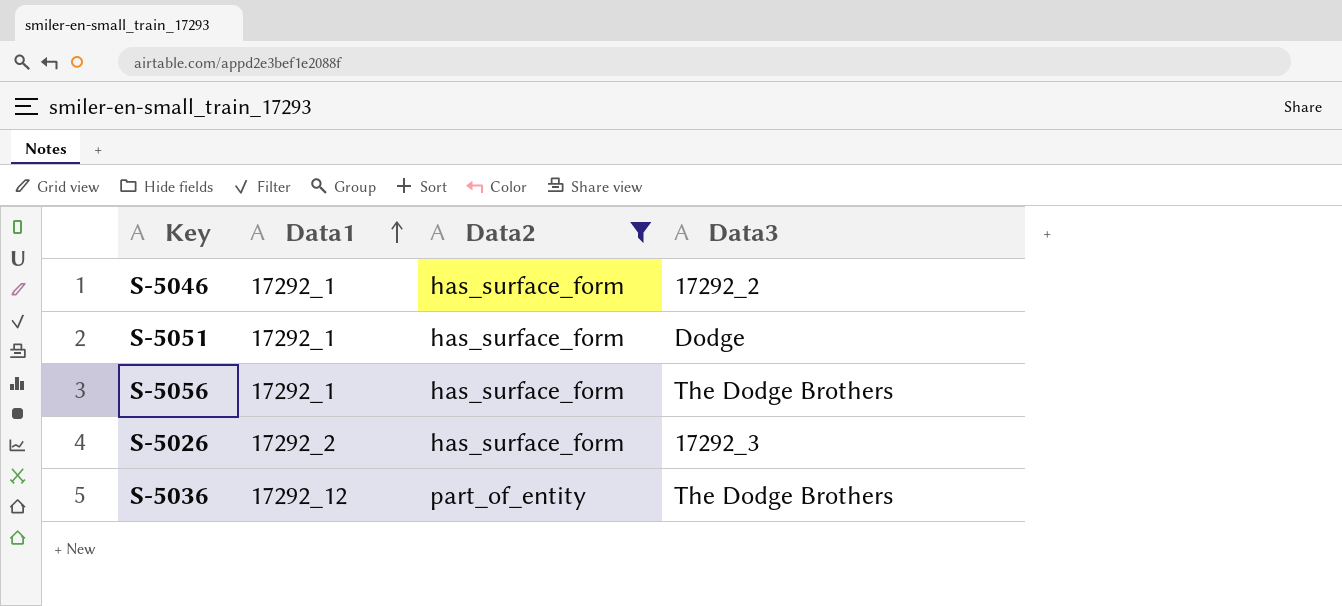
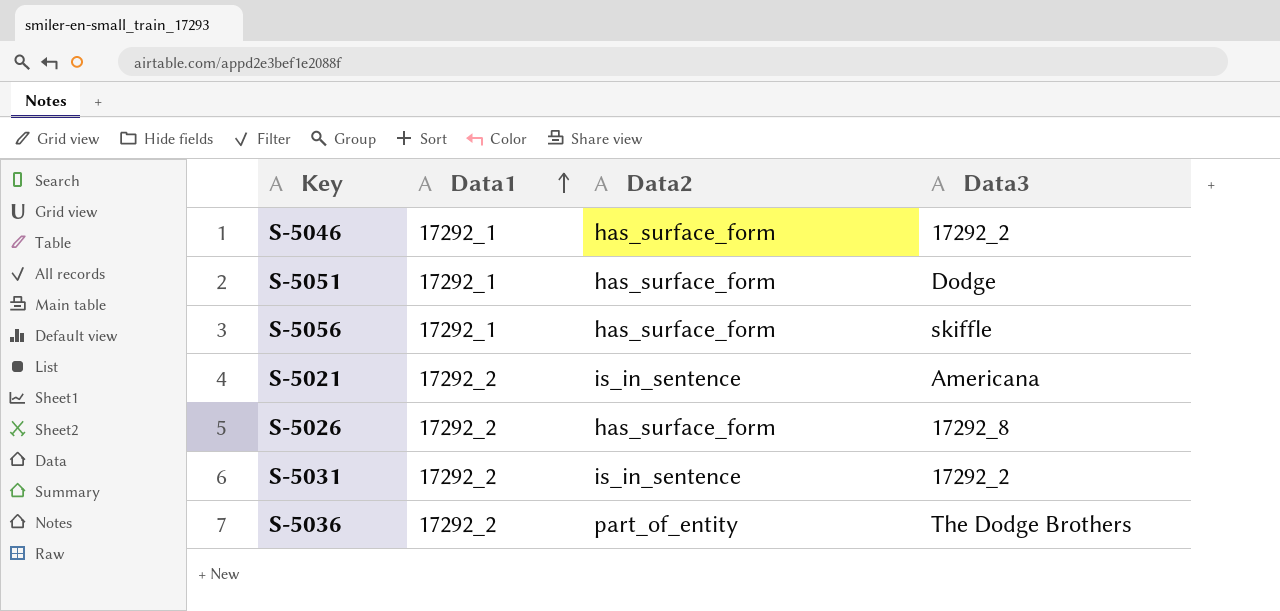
filter: Data2 != is_in_sentence -> none
S-5056 | Data3: The Dodge Brothers -> skiffle
S-5026 | Data3: 17292_3 -> 17292_8
S-5036 | Data1: 17292_12 -> 17292_2

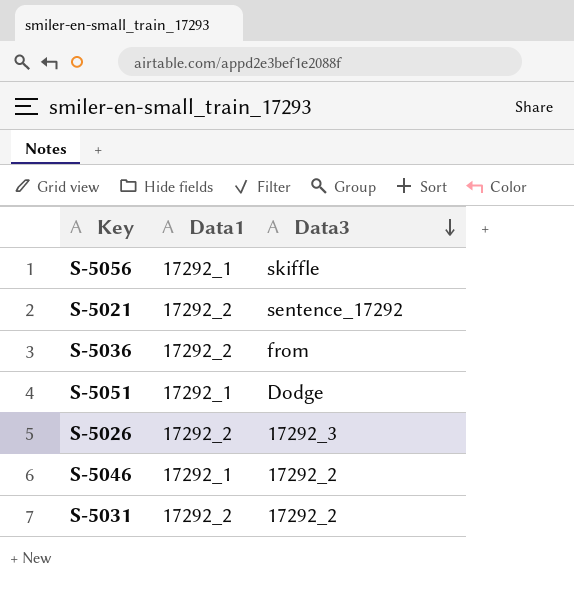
row order: Data1 ascending -> Data3 descending
column Data2 | position: 3 -> none
S-5021 | Data3: Americana -> sentence_17292
S-5036 | Data3: The Dodge Brothers -> from
S-5026 | Data3: 17292_8 -> 17292_3

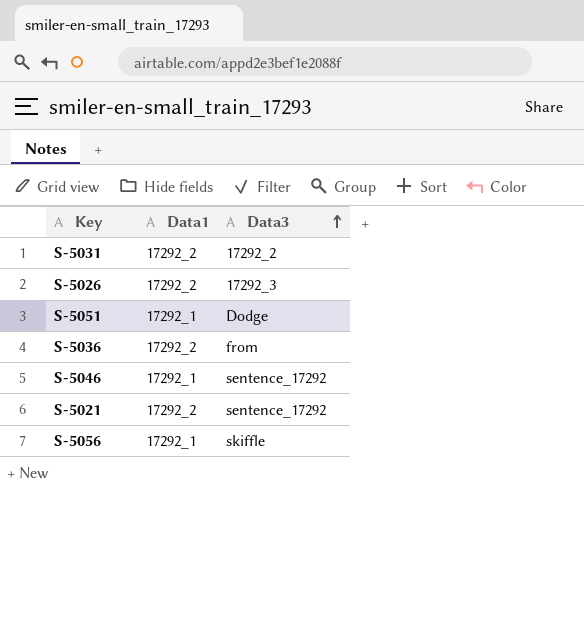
row order: Data3 descending -> Data3 ascending
S-5046 | Data3: 17292_2 -> sentence_17292

